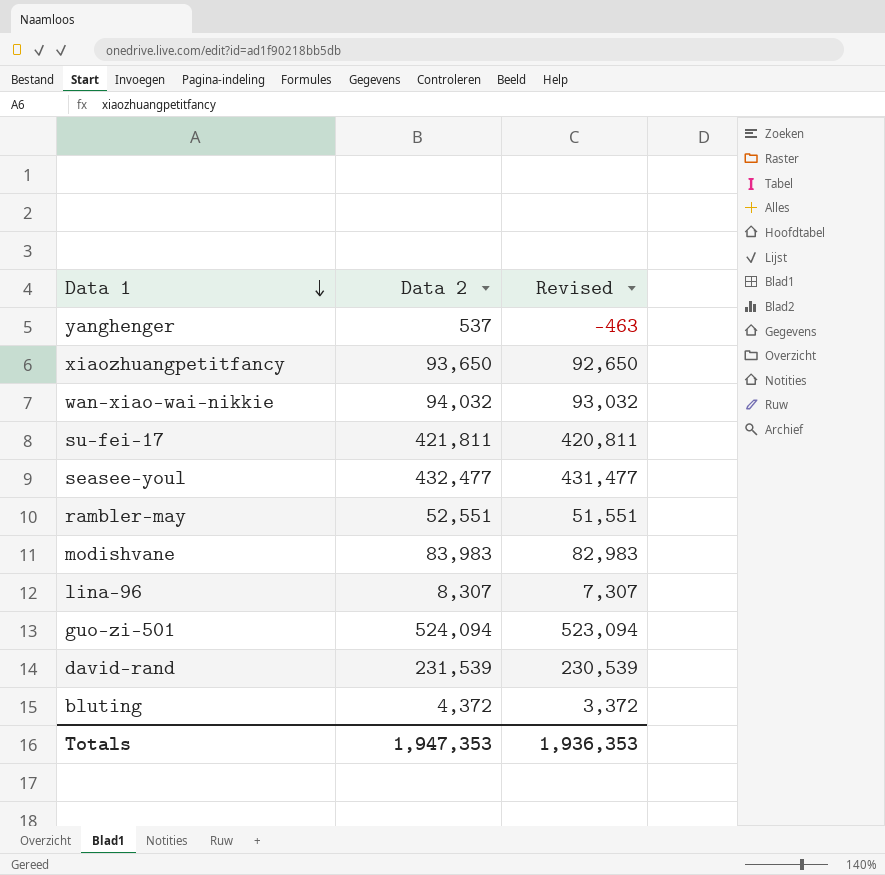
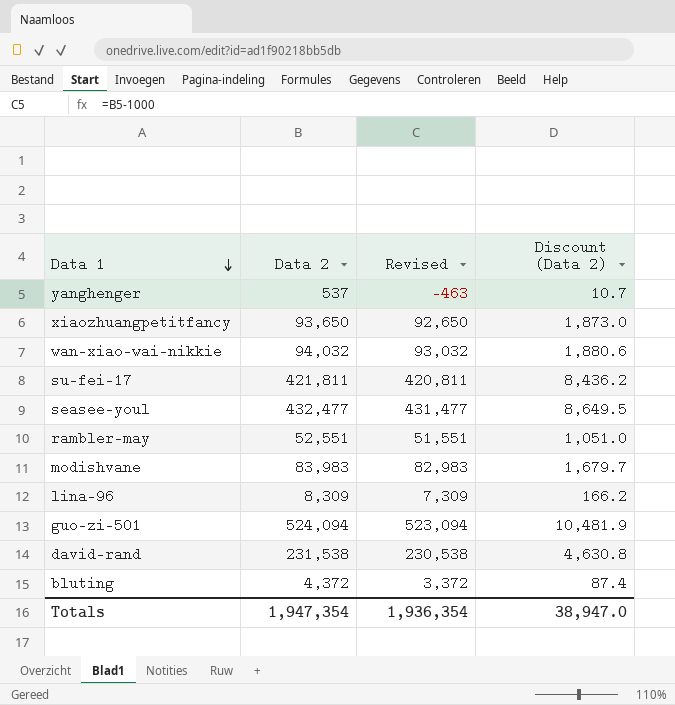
column Discount (Data 2) | formula: none -> [Data 2] * 0.02
lina-96 | Data 2: 8,307 -> 8,309
lina-96 | Revised: 7,307 -> 7,309
david-rand | Data 2: 231,539 -> 231,538
david-rand | Revised: 230,539 -> 230,538
Totals | Data 2: 1,947,353 -> 1,947,354
Totals | Revised: 1,936,353 -> 1,936,354

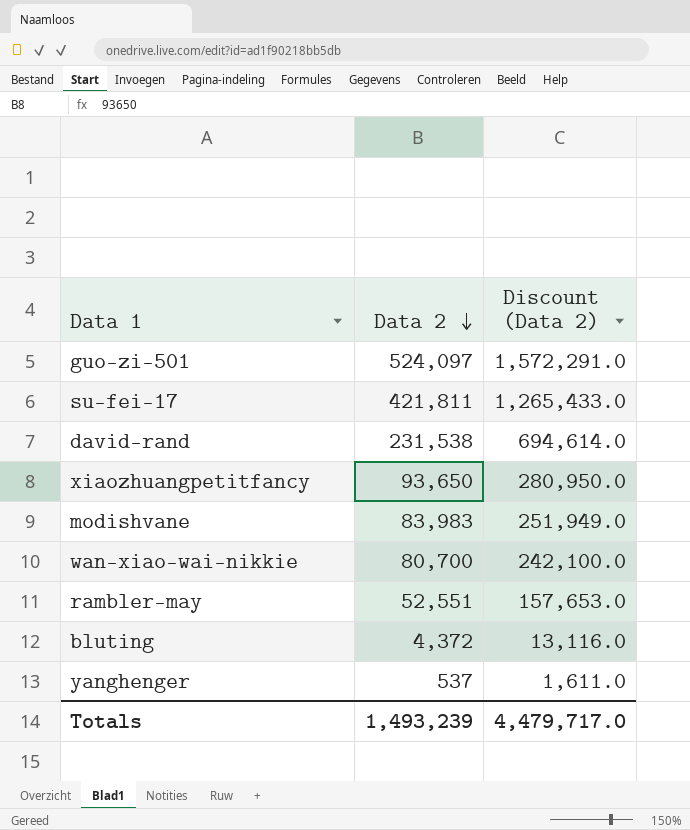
row order: Data 1 descending -> Data 2 descending
column Revised | formula: [Data 2] - 1000 -> none
column Discount (Data 2) | formula: [Data 2] * 0.02 -> [Data 2] * 3
row seasee-youl: 432,477 | 431,477 | 8,649.5 -> none
row lina-96: 8,309 | 7,309 | 166.2 -> none
guo-zi-501 | Data 2: 524,094 -> 524,097
wan-xiao-wai-nikkie | Data 2: 94,032 -> 80,700
Totals | Data 2: 1,947,354 -> 1,493,239
Totals | Discount (Data 2): 38,947.0 -> 4,479,717.0

